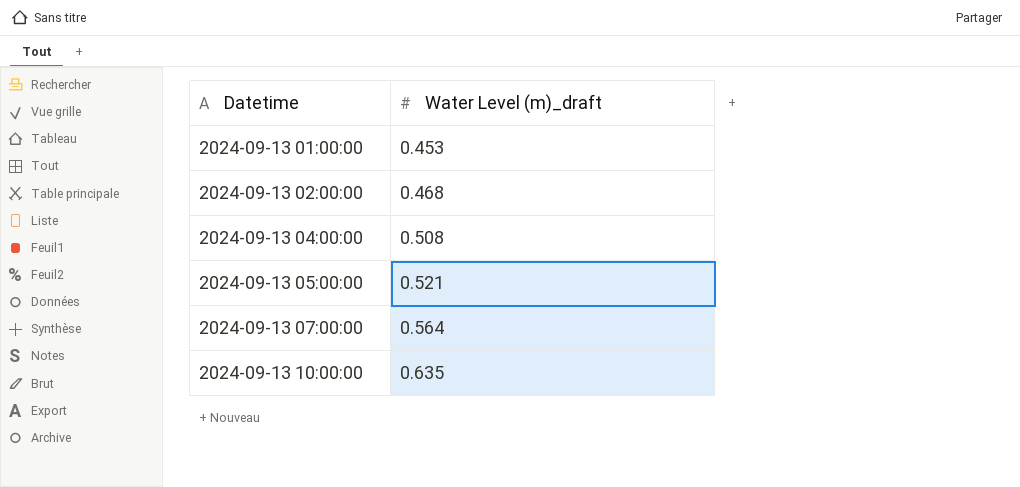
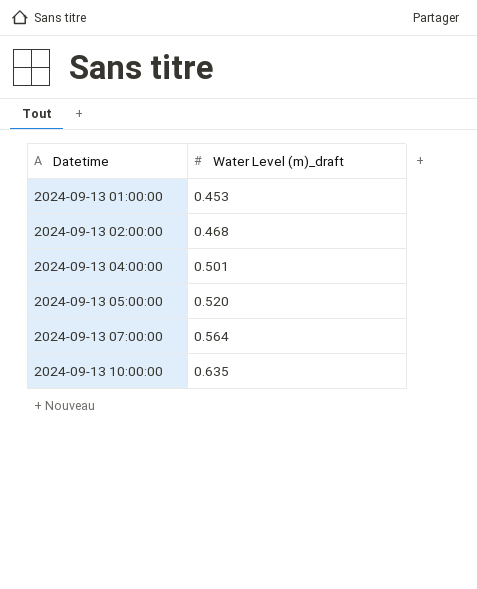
2024-09-13 04:00:00 | Water Level (m)_draft: 0.508 -> 0.501
2024-09-13 05:00:00 | Water Level (m)_draft: 0.521 -> 0.520

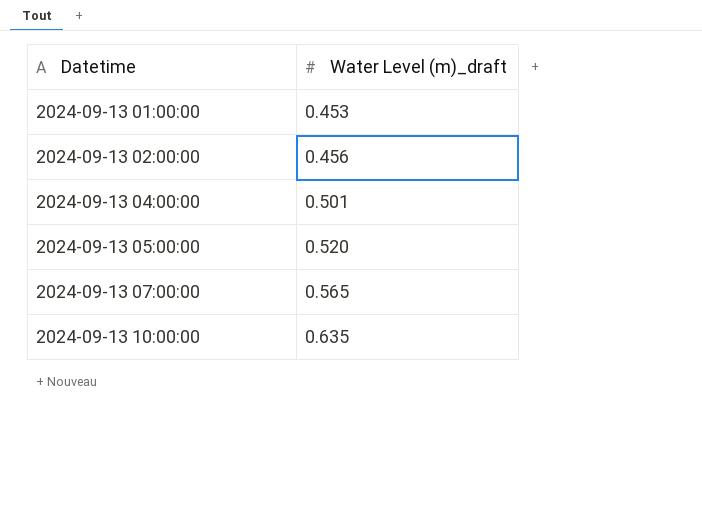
2024-09-13 02:00:00 | Water Level (m)_draft: 0.468 -> 0.456
2024-09-13 07:00:00 | Water Level (m)_draft: 0.564 -> 0.565

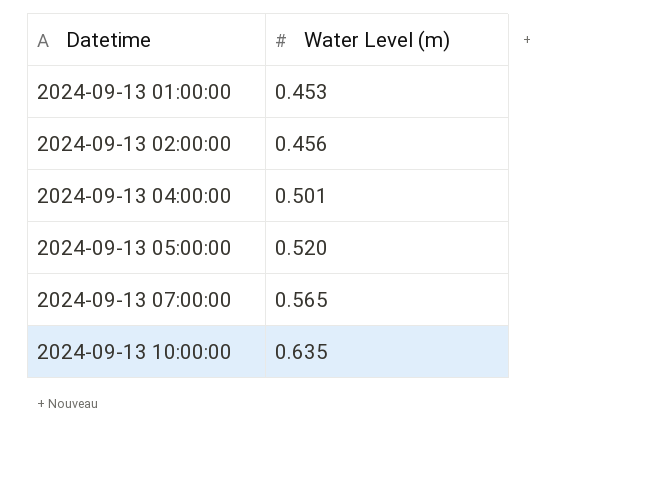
column name: Water Level (m)_draft -> Water Level (m)

